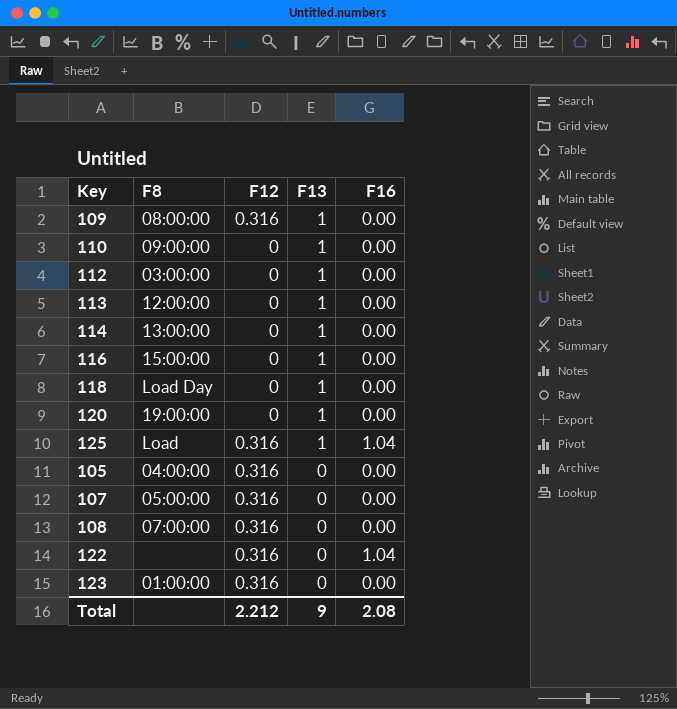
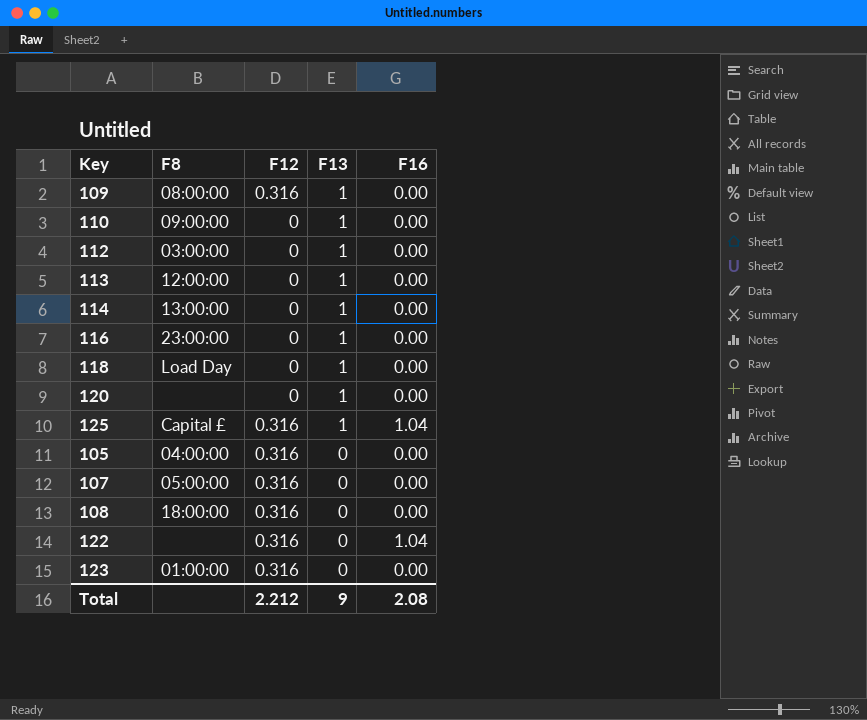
116 | F8: 15:00:00 -> 23:00:00
120 | F8: 19:00:00 -> none
125 | F8: Load -> Capital £
108 | F8: 07:00:00 -> 18:00:00

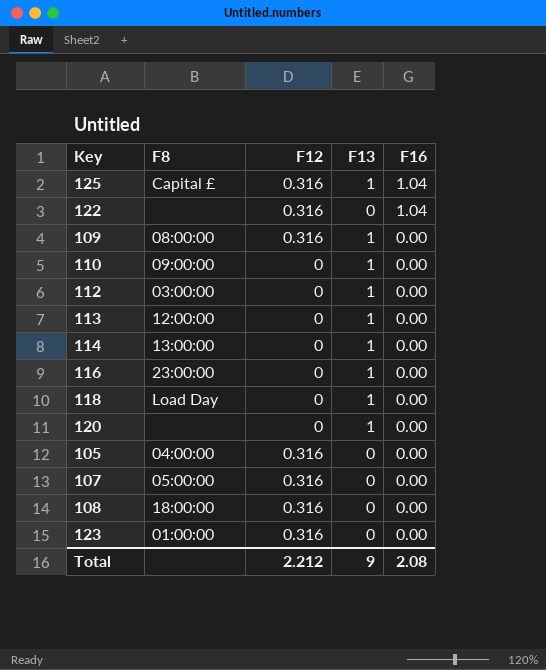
row order: F13 descending -> F16 descending

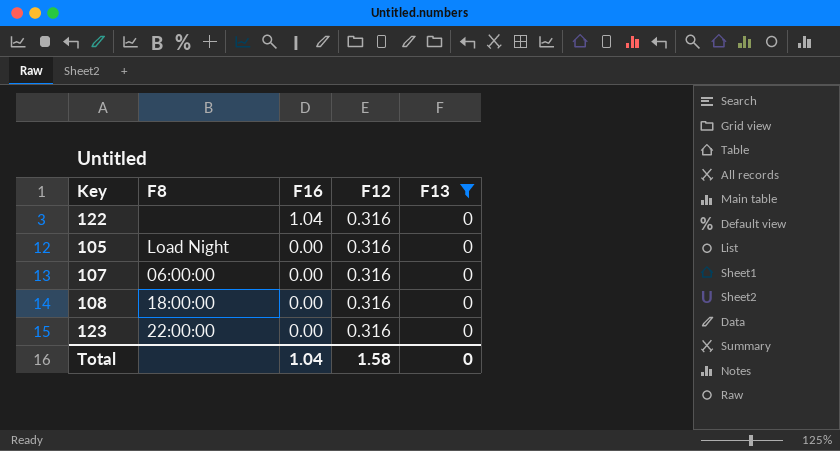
filter: none -> F13 = 0
column F16 | position: 5 -> 3
105 | F8: 04:00:00 -> Load Night
107 | F8: 05:00:00 -> 06:00:00
123 | F8: 01:00:00 -> 22:00:00
Total | F16: 2.08 -> 1.04
Total | F12: 2.212 -> 1.58
Total | F13: 9 -> 0

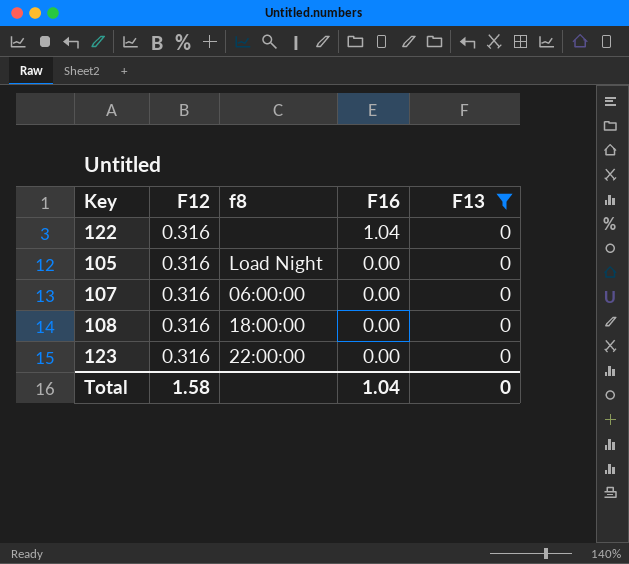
column F12 | position: 4 -> 2
column name: F8 -> f8

